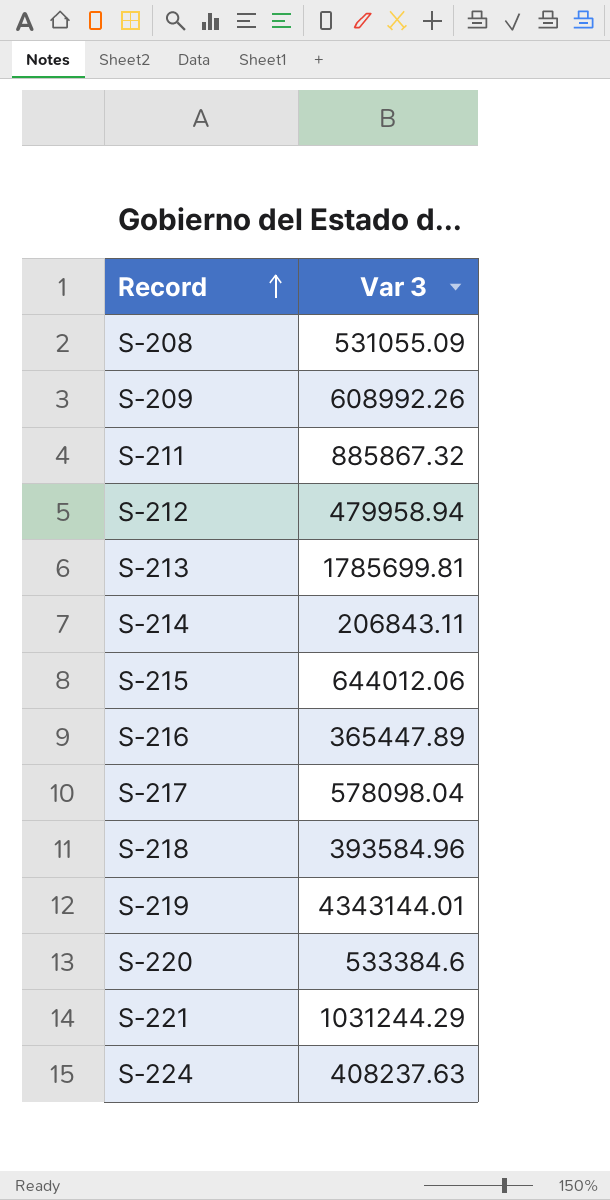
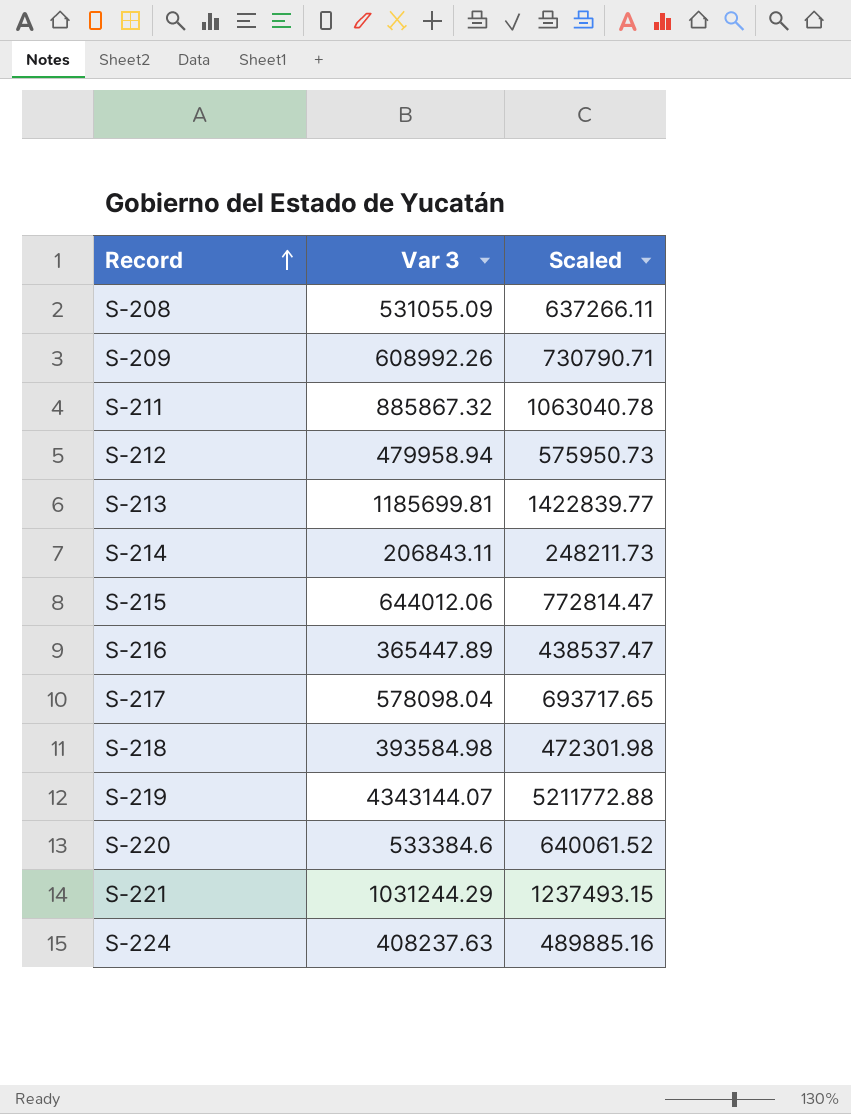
column Scaled | formula: none -> [Var 3] * 1.2
S-213 | Var 3: 1785699.81 -> 1185699.81
S-218 | Var 3: 393584.96 -> 393584.98
S-219 | Var 3: 4343144.01 -> 4343144.07

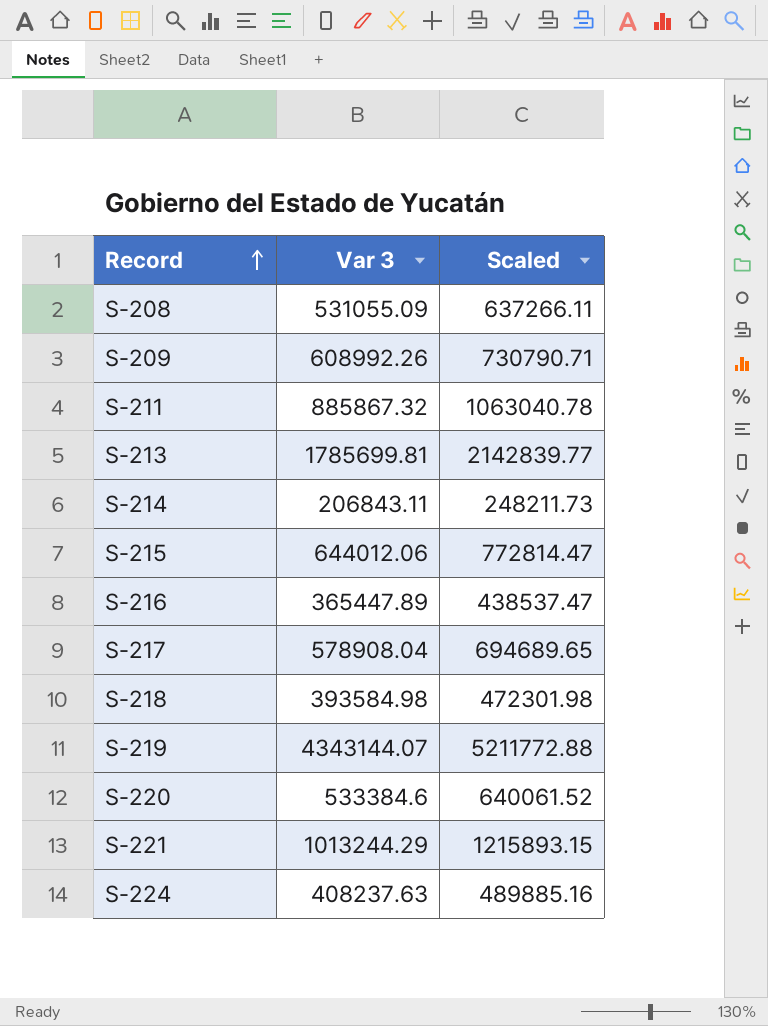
row S-212: 479958.94 | 575950.73 -> none
S-213 | Var 3: 1185699.81 -> 1785699.81
S-213 | Scaled: 1422839.77 -> 2142839.77
S-217 | Var 3: 578098.04 -> 578908.04
S-217 | Scaled: 693717.65 -> 694689.65
S-221 | Var 3: 1031244.29 -> 1013244.29
S-221 | Scaled: 1237493.15 -> 1215893.15

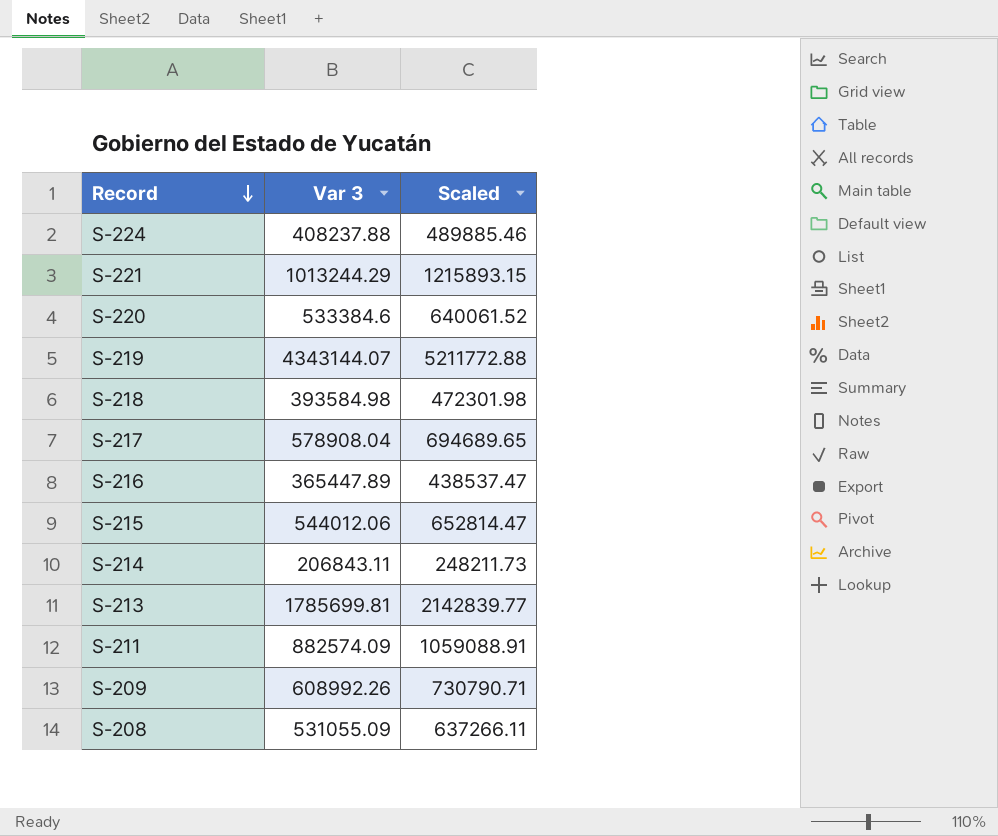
row order: Record ascending -> Record descending
S-224 | Var 3: 408237.63 -> 408237.88
S-224 | Scaled: 489885.16 -> 489885.46
S-215 | Var 3: 644012.06 -> 544012.06
S-215 | Scaled: 772814.47 -> 652814.47
S-211 | Var 3: 885867.32 -> 882574.09
S-211 | Scaled: 1063040.78 -> 1059088.91

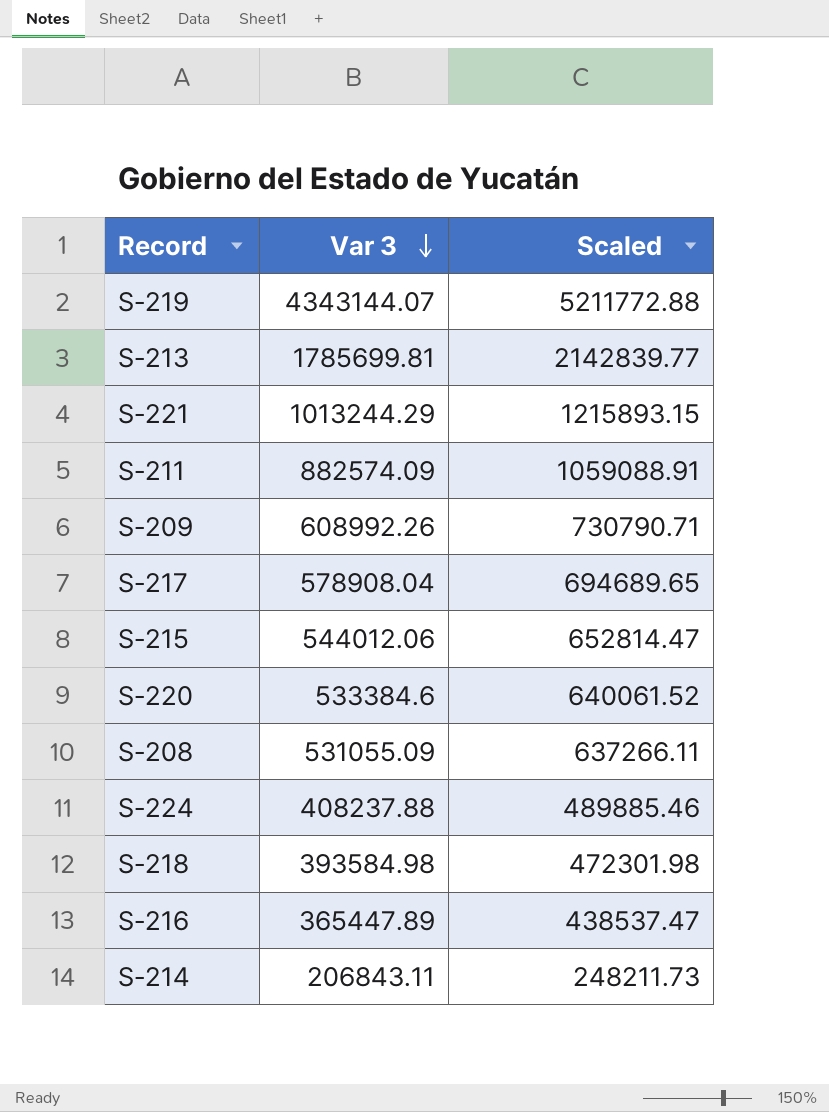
row order: Record descending -> Var 3 descending

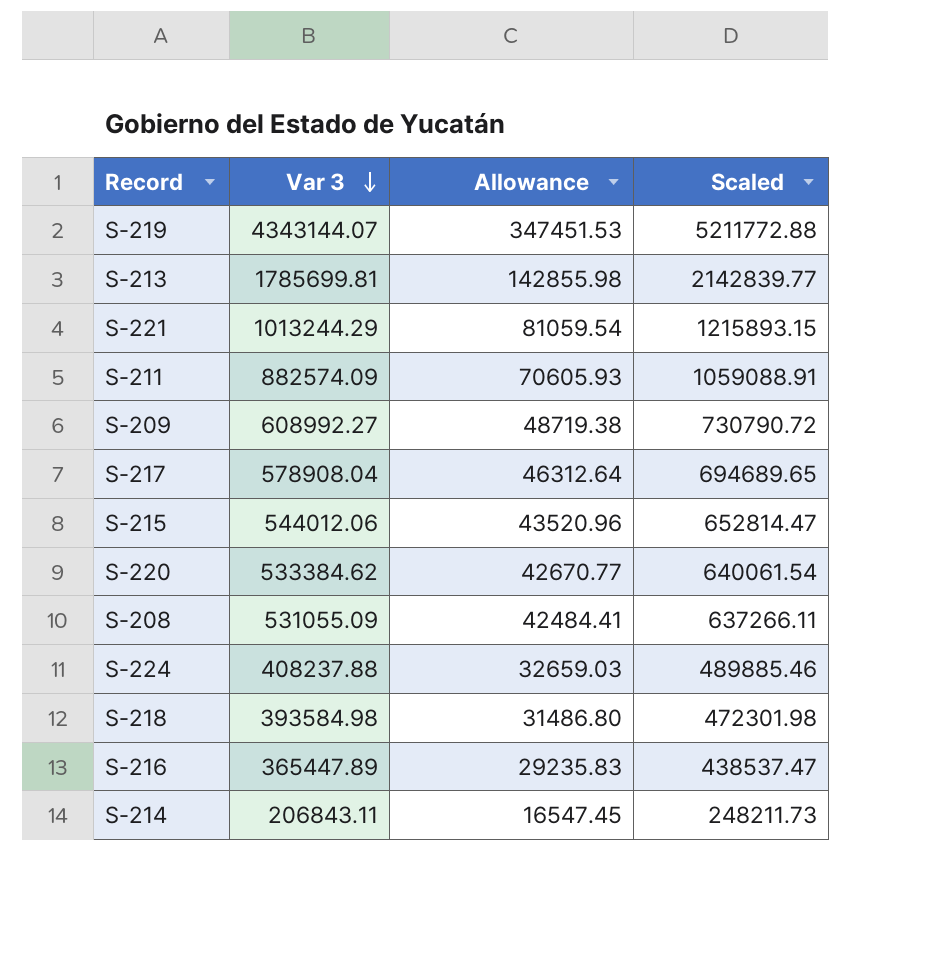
column Allowance | formula: none -> [Var 3] * 0.08
S-209 | Var 3: 608992.26 -> 608992.27
S-209 | Scaled: 730790.71 -> 730790.72
S-220 | Var 3: 533384.6 -> 533384.62
S-220 | Scaled: 640061.52 -> 640061.54

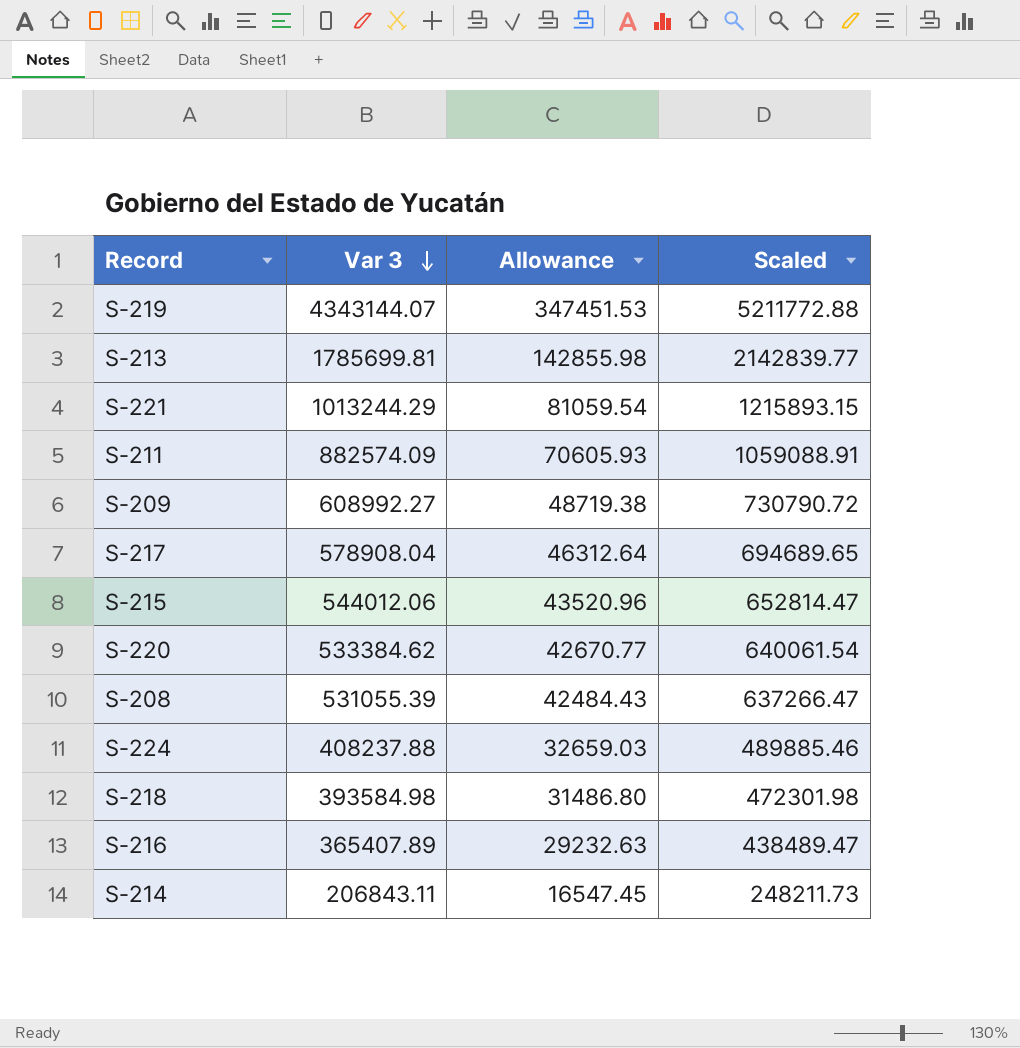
S-208 | Var 3: 531055.09 -> 531055.39
S-208 | Allowance: 42484.41 -> 42484.43
S-208 | Scaled: 637266.11 -> 637266.47
S-216 | Var 3: 365447.89 -> 365407.89
S-216 | Allowance: 29235.83 -> 29232.63
S-216 | Scaled: 438537.47 -> 438489.47

